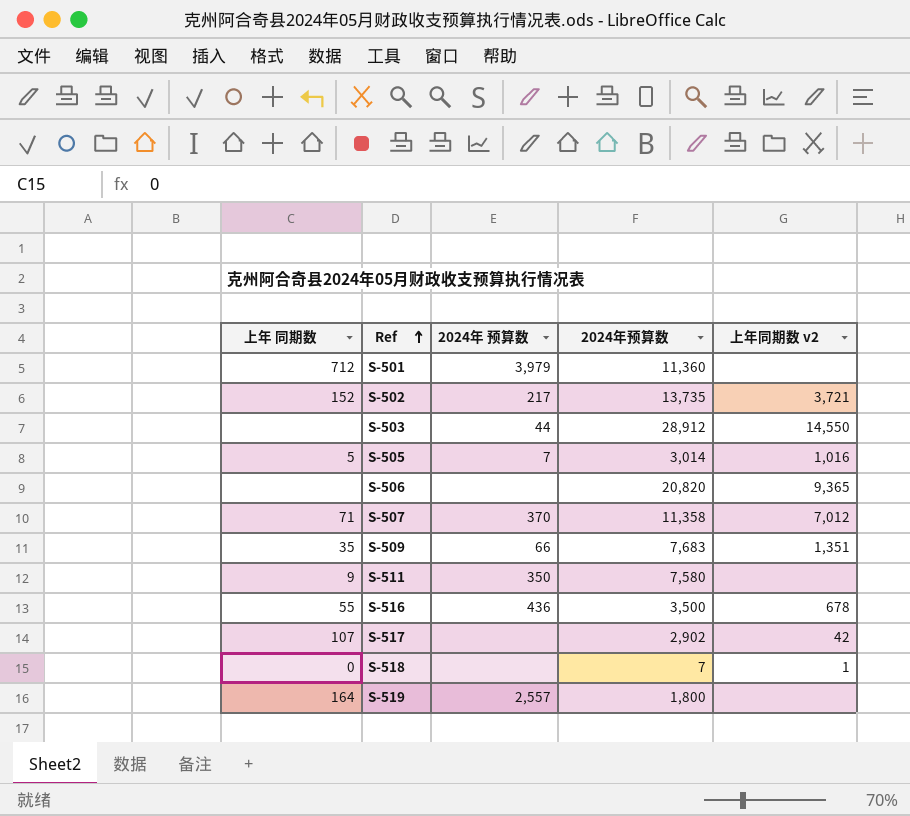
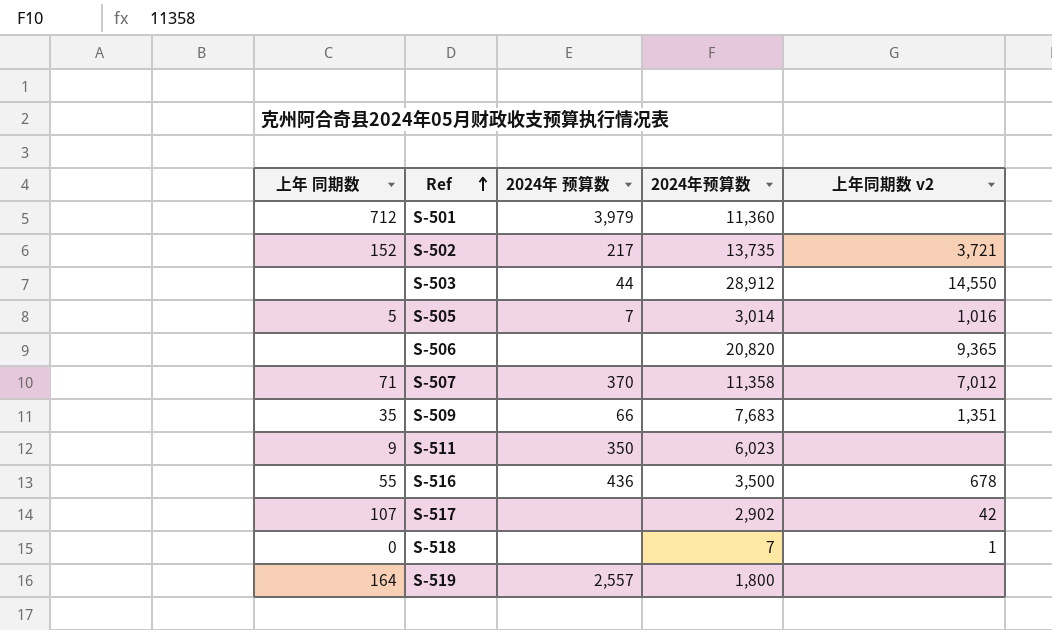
S-511 | 2024年预算数: 7,580 -> 6,023

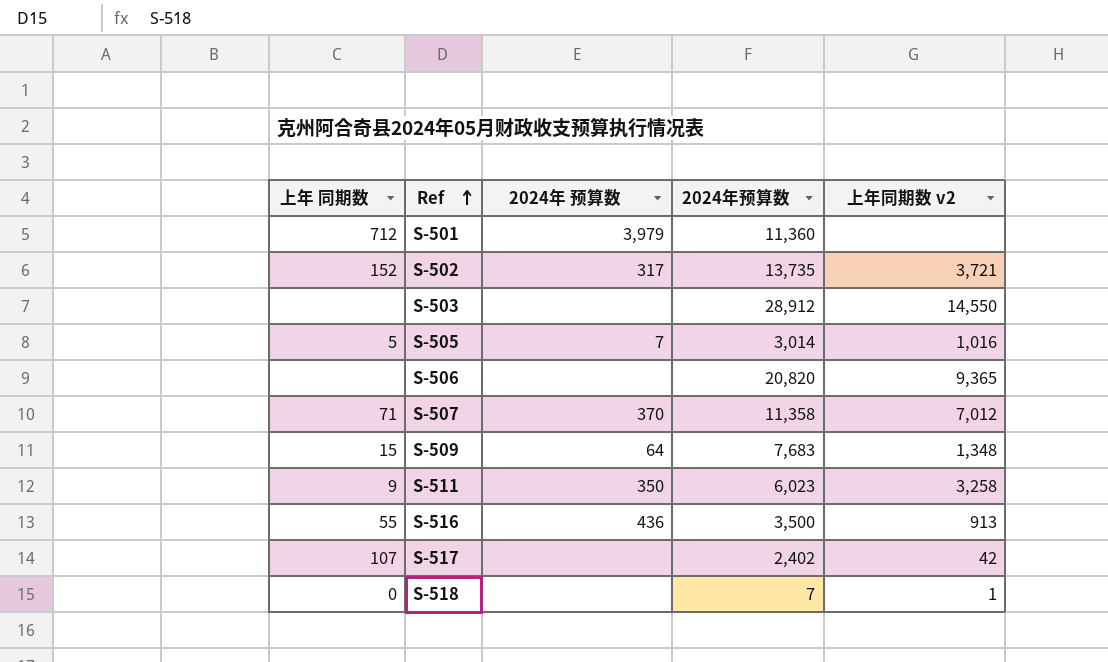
row S-519: 164 | 2,557 | 1,800 | none -> none
S-502 | 2024年 预算数: 217 -> 317
S-503 | 2024年 预算数: 44 -> none
S-509 | 上年 同期数: 35 -> 15
S-509 | 2024年 预算数: 66 -> 64
S-509 | 上年同期数 v2: 1,351 -> 1,348
S-511 | 上年同期数 v2: none -> 3,258
S-516 | 上年同期数 v2: 678 -> 913
S-517 | 2024年预算数: 2,902 -> 2,402

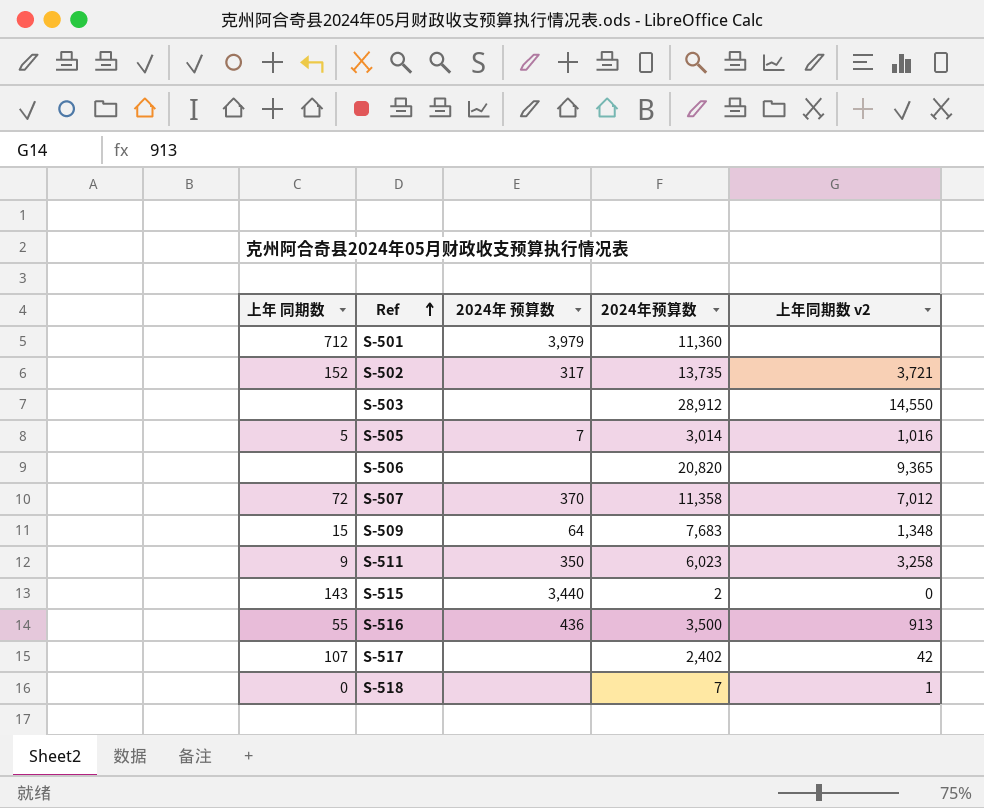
S-507 | 上年 同期数: 71 -> 72
row S-515: none -> 143 | 3,440 | 2 | 0

